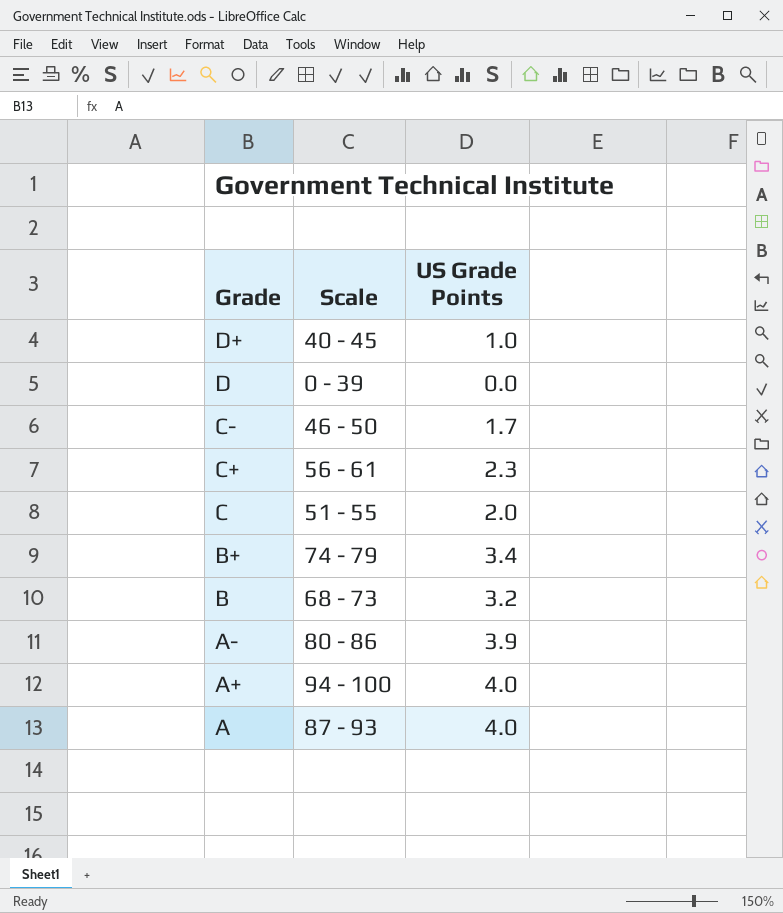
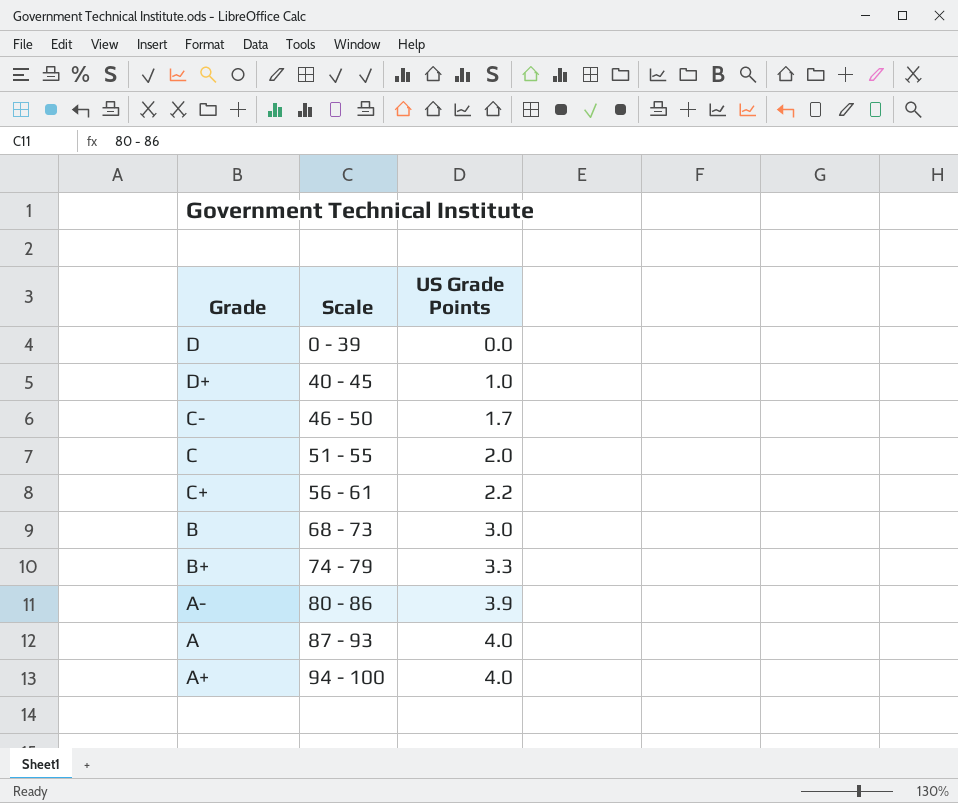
row order: Grade descending -> Scale ascending
C+ | US Grade Points: 2.3 -> 2.2
B | US Grade Points: 3.2 -> 3.0
B+ | US Grade Points: 3.4 -> 3.3

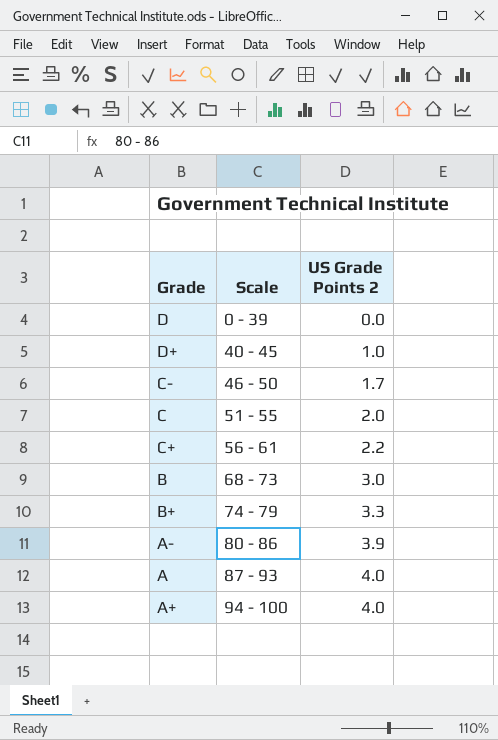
column name: US Grade Points -> US Grade Points 2

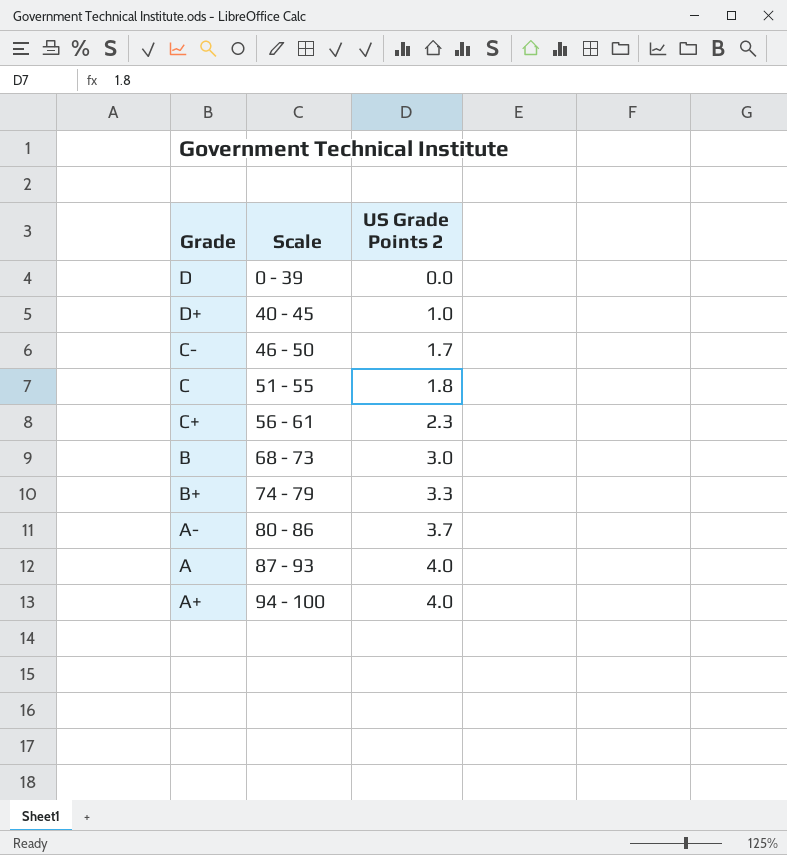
C | US Grade Points 2: 2.0 -> 1.8
C+ | US Grade Points 2: 2.2 -> 2.3
A- | US Grade Points 2: 3.9 -> 3.7

